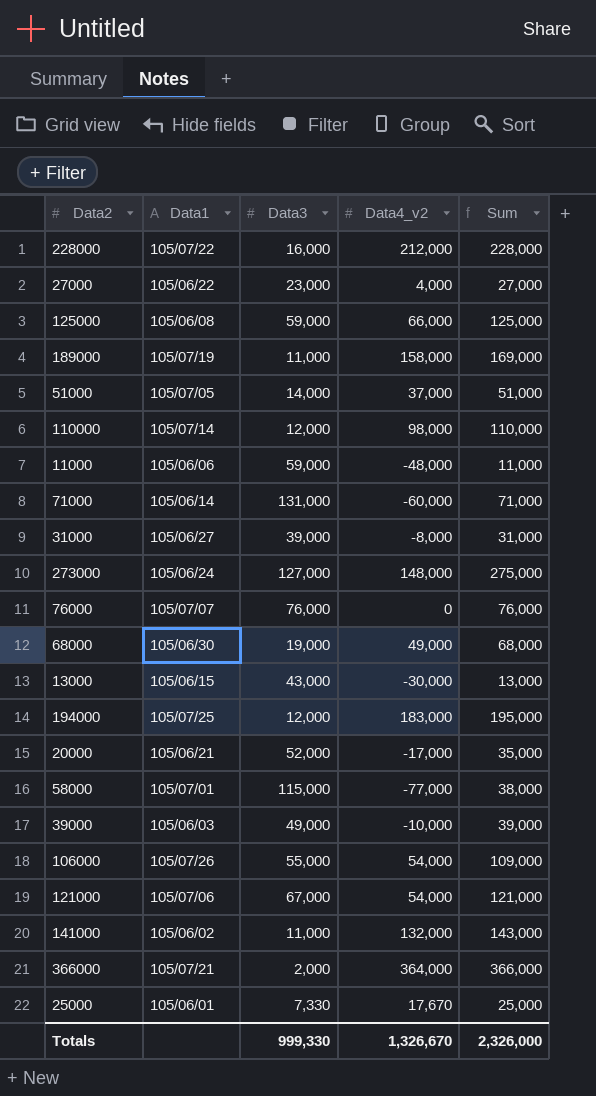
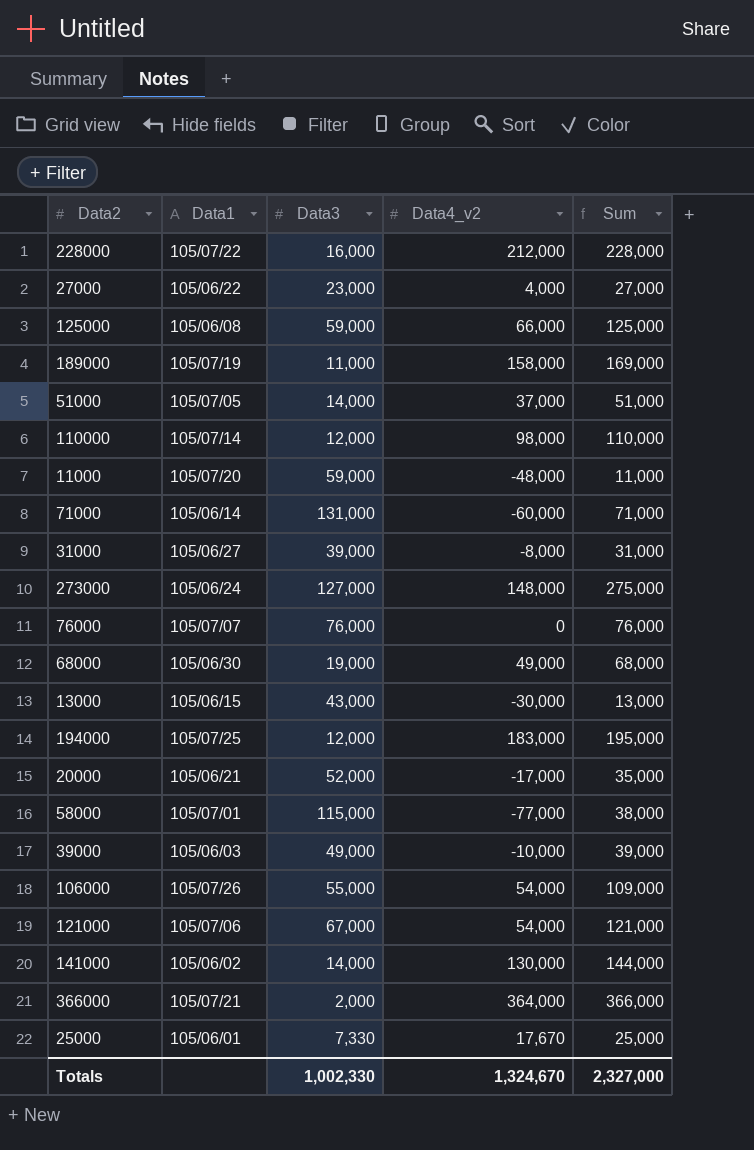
11000 | Data1: 105/06/06 -> 105/07/20
141000 | Data3: 11,000 -> 14,000
141000 | Data4_v2: 132,000 -> 130,000
141000 | Sum: 143,000 -> 144,000
Totals | Data3: 999,330 -> 1,002,330
Totals | Data4_v2: 1,326,670 -> 1,324,670
Totals | Sum: 2,326,000 -> 2,327,000

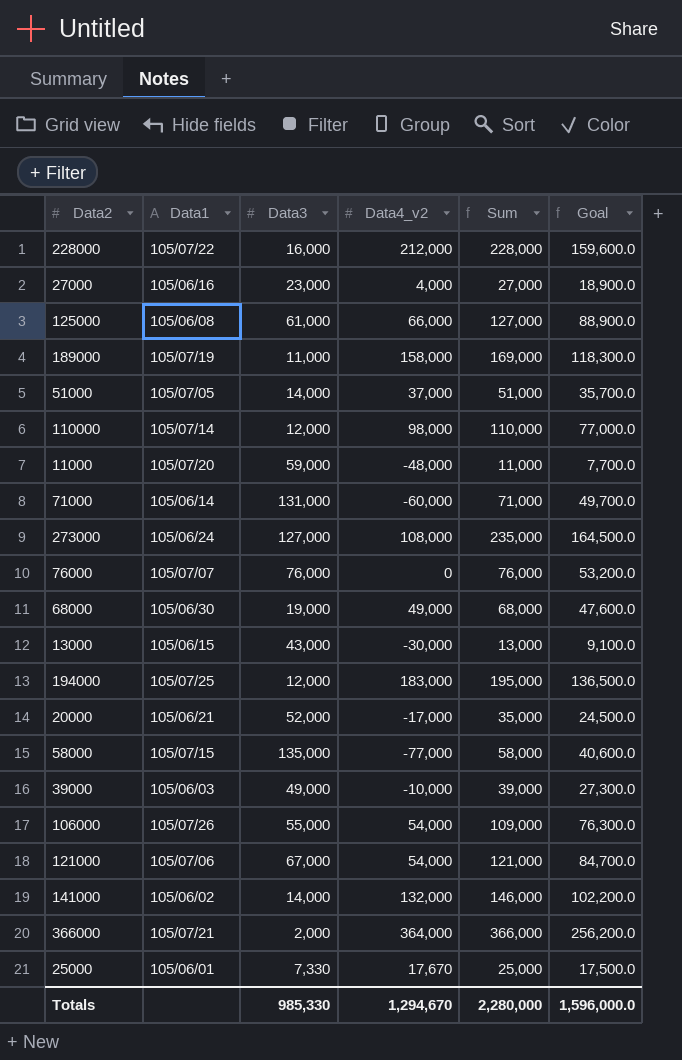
column Goal | formula: none -> [Sum] * 0.7
row 31000: 105/06/27 | 39,000 | -8,000 | 31,000 -> none
27000 | Data1: 105/06/22 -> 105/06/16
125000 | Data3: 59,000 -> 61,000
125000 | Sum: 125,000 -> 127,000
273000 | Data4_v2: 148,000 -> 108,000
273000 | Sum: 275,000 -> 235,000
58000 | Data1: 105/07/01 -> 105/07/15
58000 | Data3: 115,000 -> 135,000
58000 | Sum: 38,000 -> 58,000
141000 | Data4_v2: 130,000 -> 132,000
141000 | Sum: 144,000 -> 146,000
Totals | Data3: 1,002,330 -> 985,330
Totals | Data4_v2: 1,324,670 -> 1,294,670
Totals | Sum: 2,327,000 -> 2,280,000

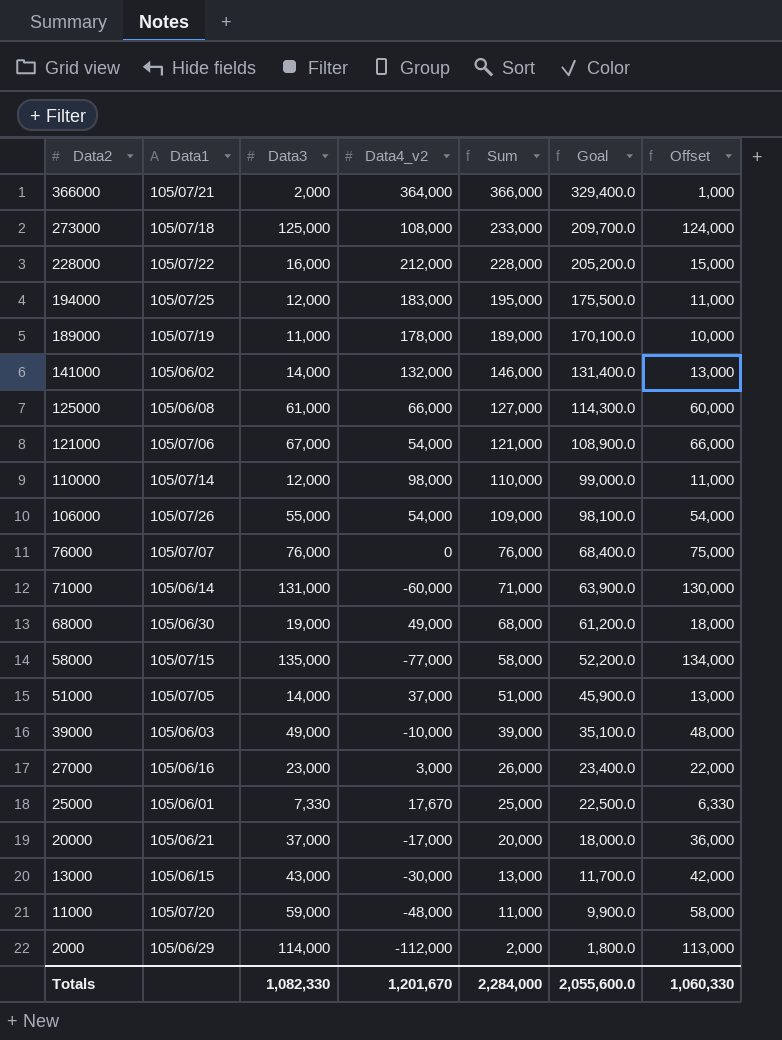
row order: none -> Data2 descending
column Goal | formula: [Sum] * 0.7 -> [Sum] * 0.9
column Offset | formula: none -> [Data3] - 1000
273000 | Data1: 105/06/24 -> 105/07/18
273000 | Data3: 127,000 -> 125,000
273000 | Sum: 235,000 -> 233,000
189000 | Data4_v2: 158,000 -> 178,000
189000 | Sum: 169,000 -> 189,000
27000 | Data4_v2: 4,000 -> 3,000
27000 | Sum: 27,000 -> 26,000
20000 | Data3: 52,000 -> 37,000
20000 | Sum: 35,000 -> 20,000
row 2000: none -> 105/06/29 | 114,000 | -112,000 | 2,000 | 1,800.0 | 113,000
Totals | Data3: 985,330 -> 1,082,330
Totals | Data4_v2: 1,294,670 -> 1,201,670
Totals | Sum: 2,280,000 -> 2,284,000
Totals | Goal: 1,596,000.0 -> 2,055,600.0

